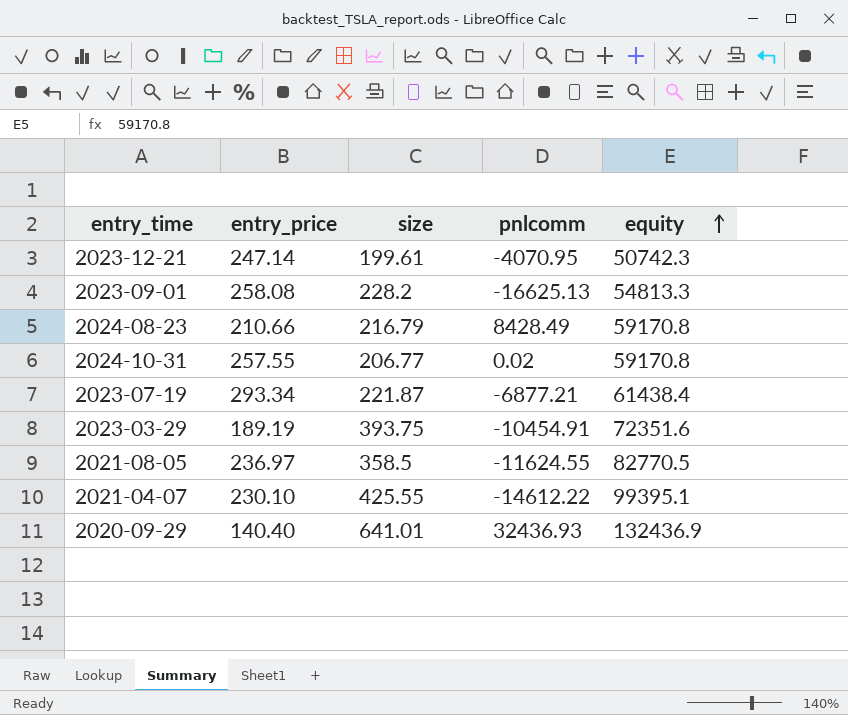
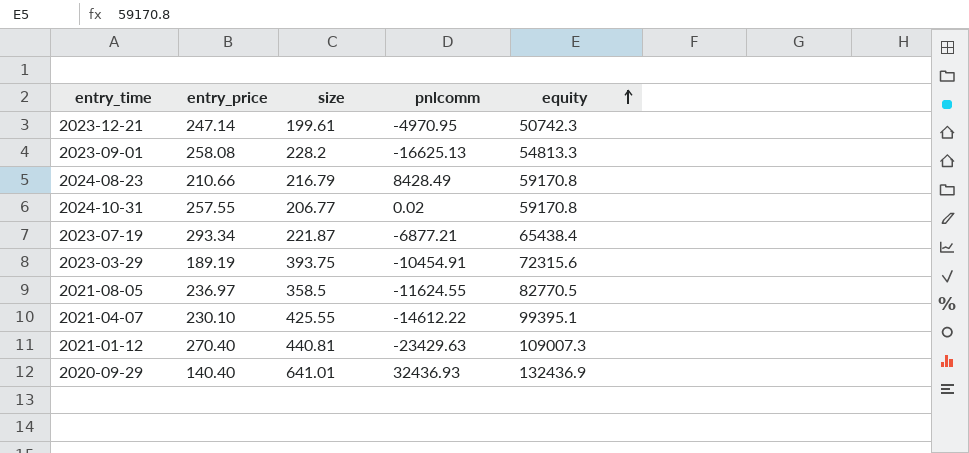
2023-12-21 | pnlcomm: -4070.95 -> -4970.95
2023-07-19 | equity: 61438.4 -> 65438.4
2023-03-29 | equity: 72351.6 -> 72315.6
row 2021-01-12: none -> 270.40 | 440.81 | -23429.63 | 109007.3

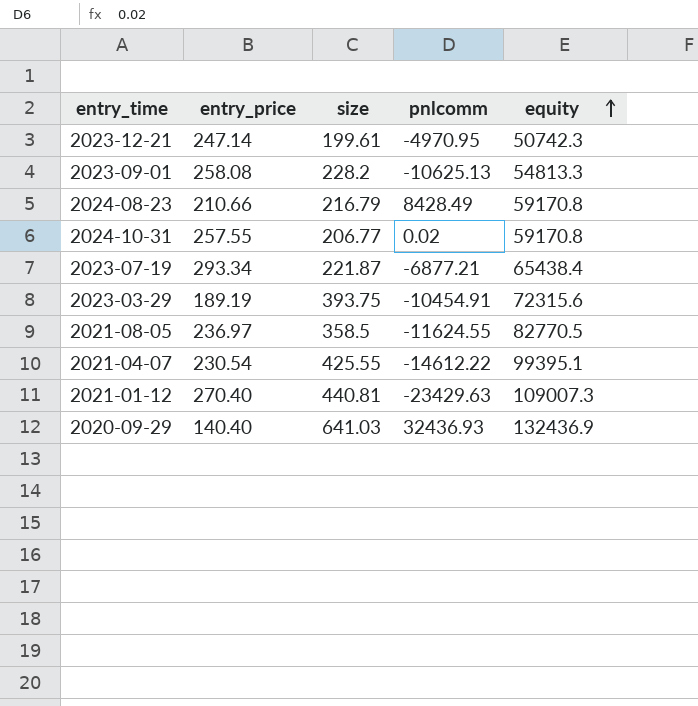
2023-09-01 | pnlcomm: -16625.13 -> -10625.13
2021-04-07 | entry_price: 230.10 -> 230.54
2020-09-29 | size: 641.01 -> 641.03

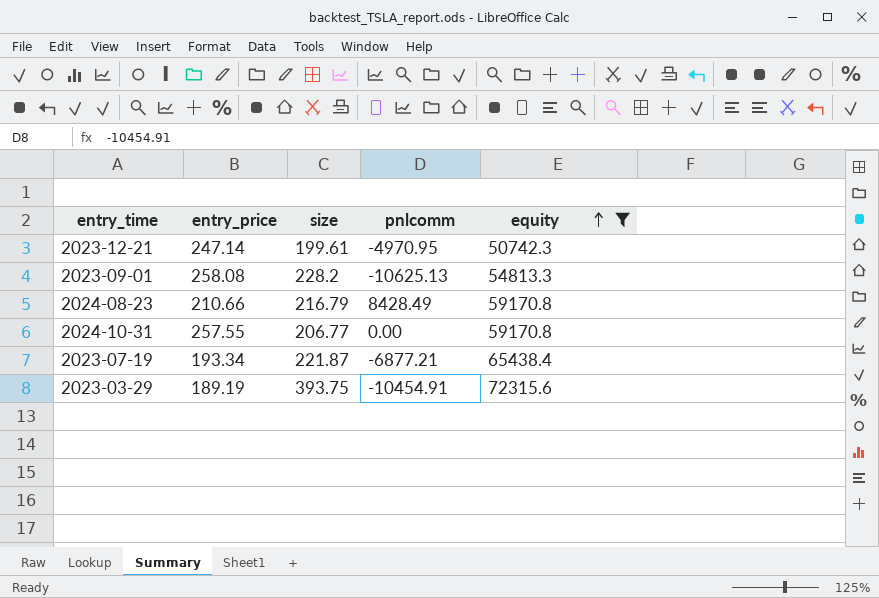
filter: none -> equity <= 72315.6
2024-10-31 | pnlcomm: 0.02 -> 0.00
2023-07-19 | entry_price: 293.34 -> 193.34

